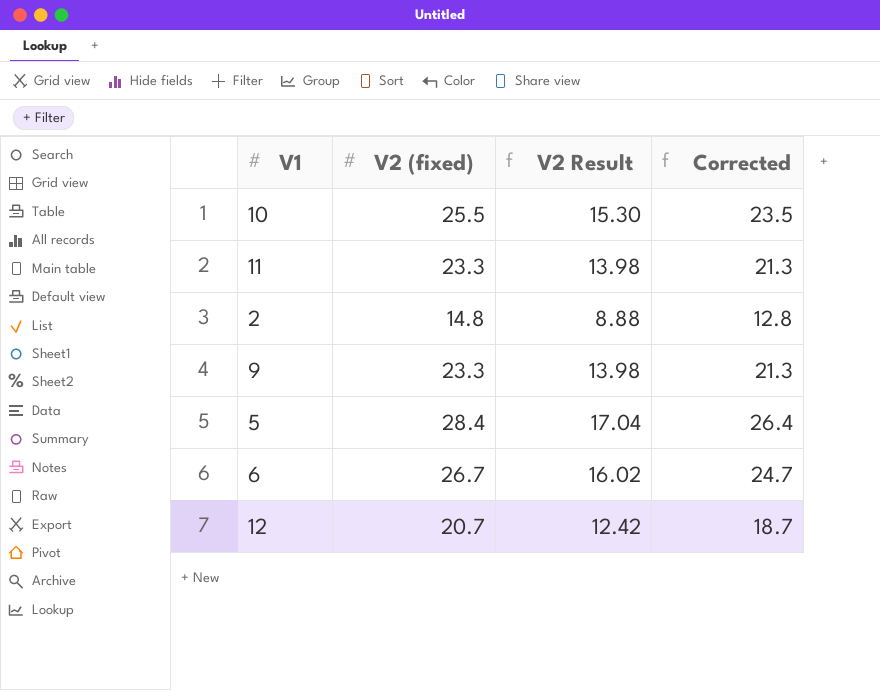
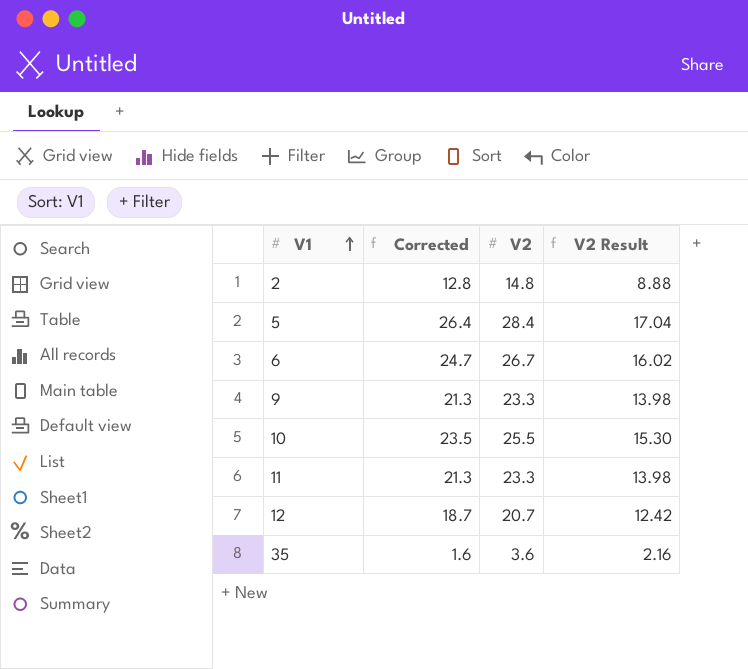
row order: none -> V1 ascending
column Corrected | position: 4 -> 2
column name: V2 (fixed) -> V2
row 35: none -> 1.6 | 3.6 | 2.16

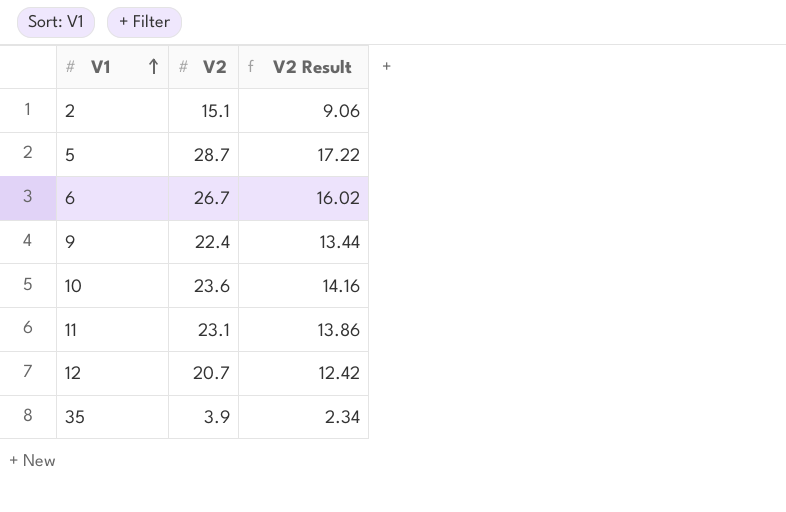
column Corrected | formula: [V2] - 2 -> none
2 | V2: 14.8 -> 15.1
2 | V2 Result: 8.88 -> 9.06
5 | V2: 28.4 -> 28.7
5 | V2 Result: 17.04 -> 17.22
9 | V2: 23.3 -> 22.4
9 | V2 Result: 13.98 -> 13.44
10 | V2: 25.5 -> 23.6
10 | V2 Result: 15.30 -> 14.16
11 | V2: 23.3 -> 23.1
11 | V2 Result: 13.98 -> 13.86
35 | V2: 3.6 -> 3.9
35 | V2 Result: 2.16 -> 2.34

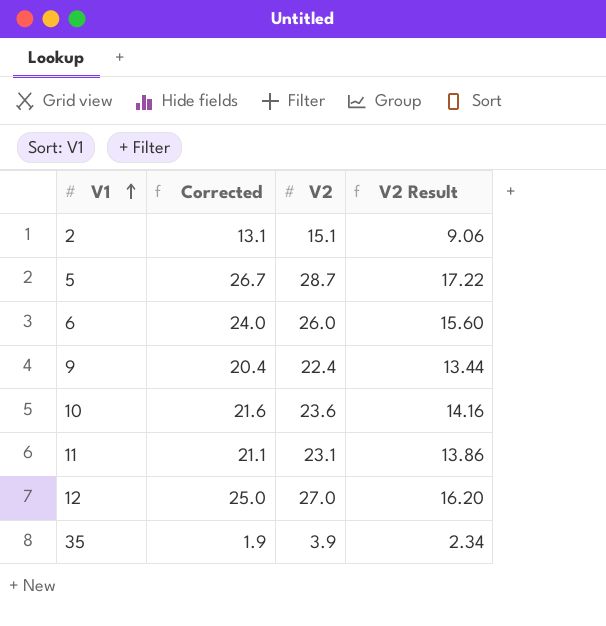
column Corrected | formula: none -> [V2] - 2
6 | V2: 26.7 -> 26.0
6 | V2 Result: 16.02 -> 15.60
12 | V2: 20.7 -> 27.0
12 | V2 Result: 12.42 -> 16.20

